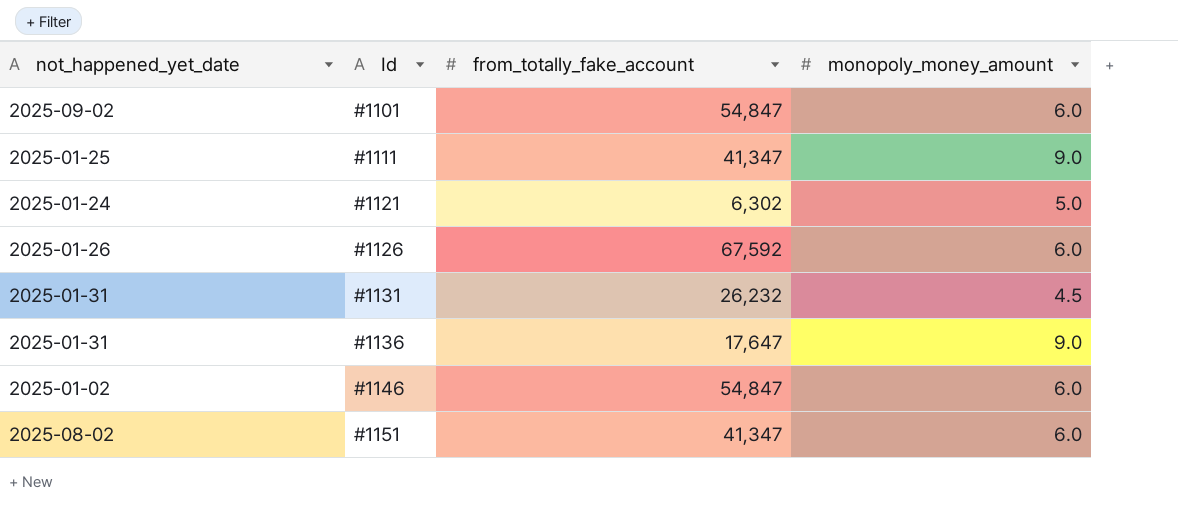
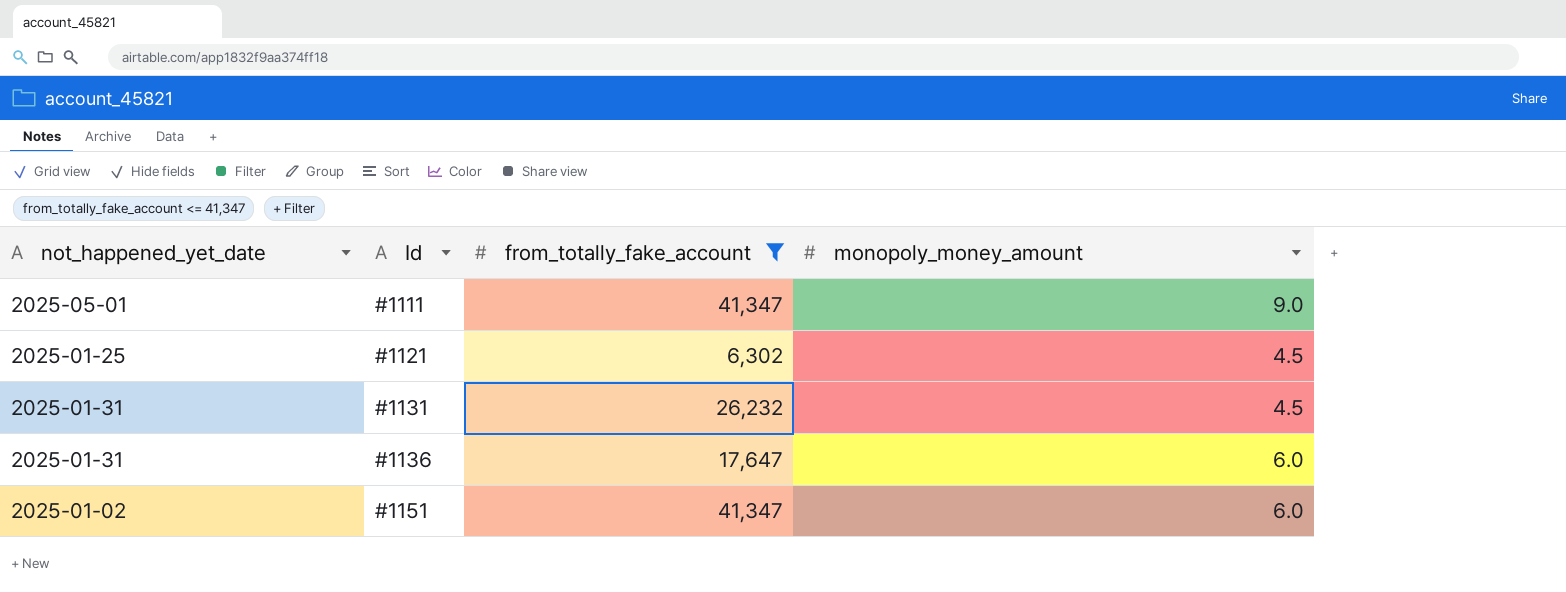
filter: none -> from_totally_fake_account <= 41,347
#1111 | not_happened_yet_date: 2025-01-25 -> 2025-05-01
#1121 | not_happened_yet_date: 2025-01-24 -> 2025-01-25
#1121 | monopoly_money_amount: 5.0 -> 4.5
#1136 | monopoly_money_amount: 9.0 -> 6.0
#1151 | not_happened_yet_date: 2025-08-02 -> 2025-01-02

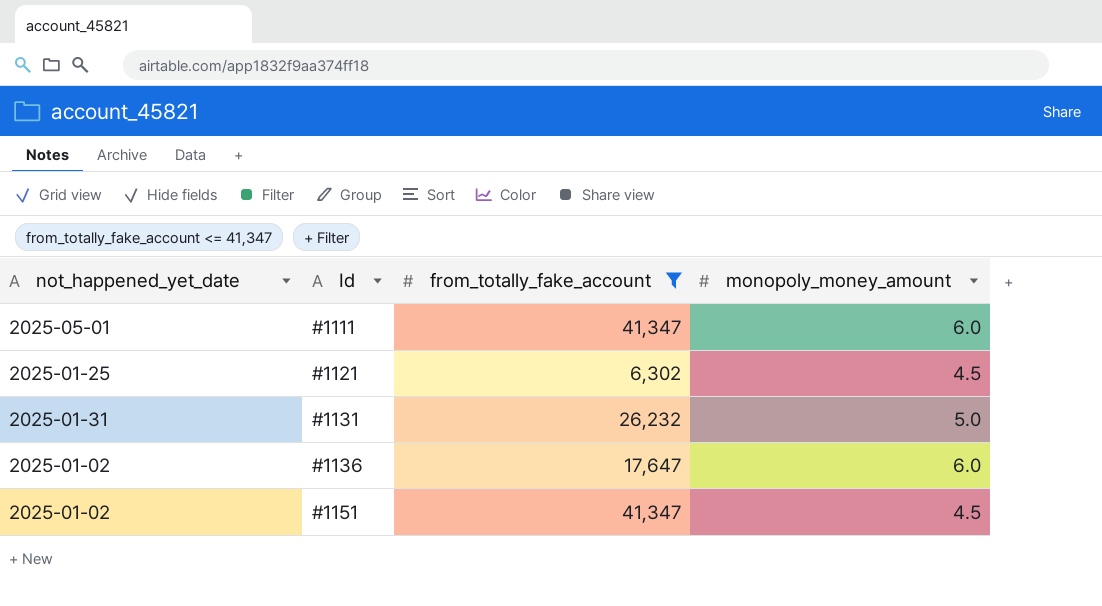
#1111 | monopoly_money_amount: 9.0 -> 6.0
#1131 | monopoly_money_amount: 4.5 -> 5.0
#1136 | not_happened_yet_date: 2025-01-31 -> 2025-01-02
#1151 | monopoly_money_amount: 6.0 -> 4.5

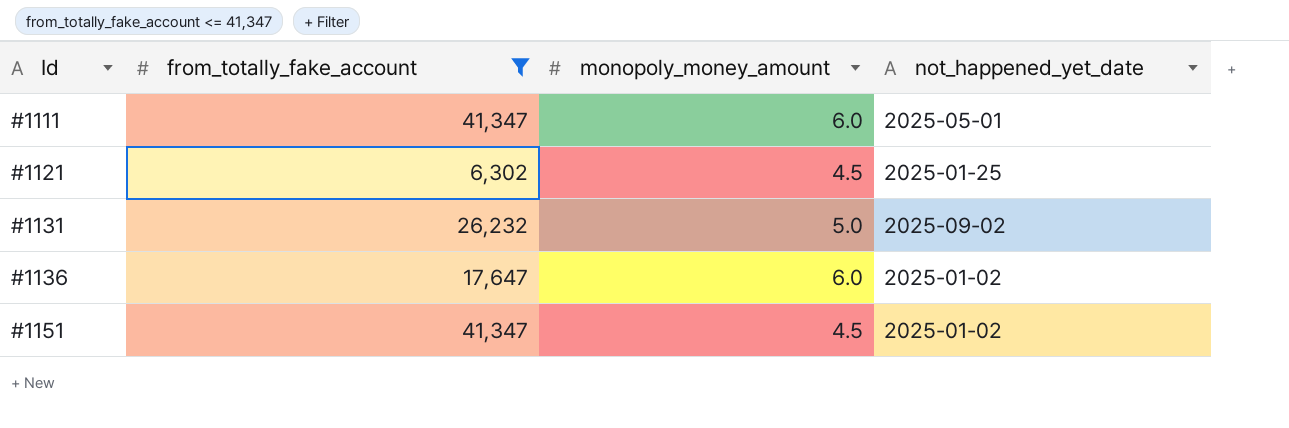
column not_happened_yet_date | position: 1 -> 4
#1131 | not_happened_yet_date: 2025-01-31 -> 2025-09-02

